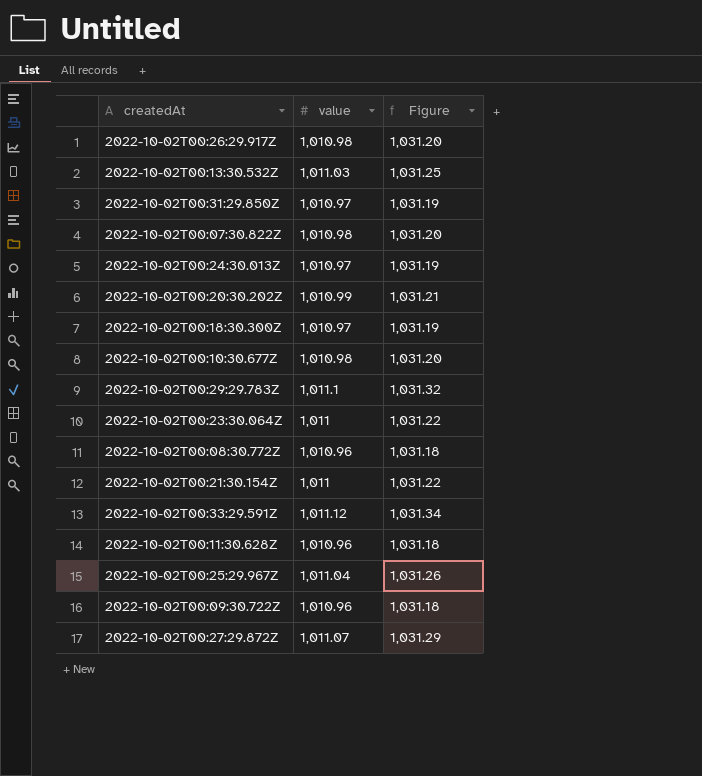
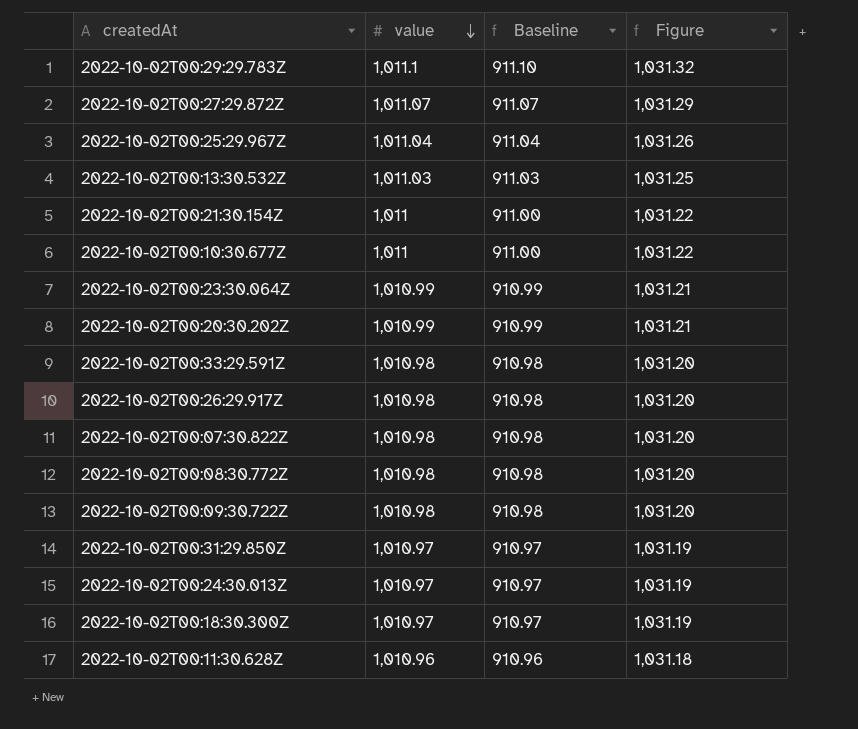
row order: none -> value descending
column Baseline | formula: none -> [value] - 100
2022-10-02T00:10:30.677Z | value: 1,010.98 -> 1,011
2022-10-02T00:10:30.677Z | Figure: 1,031.20 -> 1,031.22
2022-10-02T00:23:30.064Z | value: 1,011 -> 1,010.99
2022-10-02T00:23:30.064Z | Figure: 1,031.22 -> 1,031.21
2022-10-02T00:33:29.591Z | value: 1,011.12 -> 1,010.98
2022-10-02T00:33:29.591Z | Figure: 1,031.34 -> 1,031.20
2022-10-02T00:08:30.772Z | value: 1,010.96 -> 1,010.98
2022-10-02T00:08:30.772Z | Figure: 1,031.18 -> 1,031.20
2022-10-02T00:09:30.722Z | value: 1,010.96 -> 1,010.98
2022-10-02T00:09:30.722Z | Figure: 1,031.18 -> 1,031.20

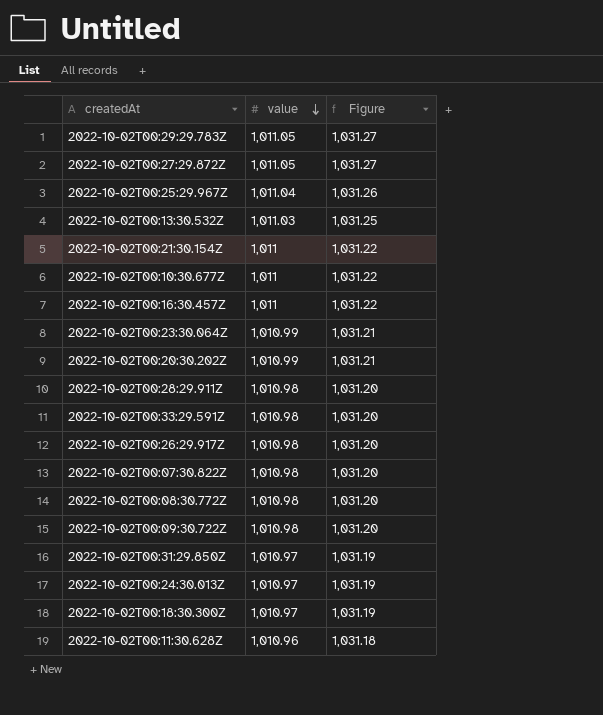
column Baseline | formula: [value] - 100 -> none
2022-10-02T00:29:29.783Z | value: 1,011.1 -> 1,011.05
2022-10-02T00:29:29.783Z | Figure: 1,031.32 -> 1,031.27
2022-10-02T00:27:29.872Z | value: 1,011.07 -> 1,011.05
2022-10-02T00:27:29.872Z | Figure: 1,031.29 -> 1,031.27
row 2022-10-02T00:16:30.457Z: none -> 1,011 | 1,031.22
row 2022-10-02T00:28:29.911Z: none -> 1,010.98 | 1,031.20

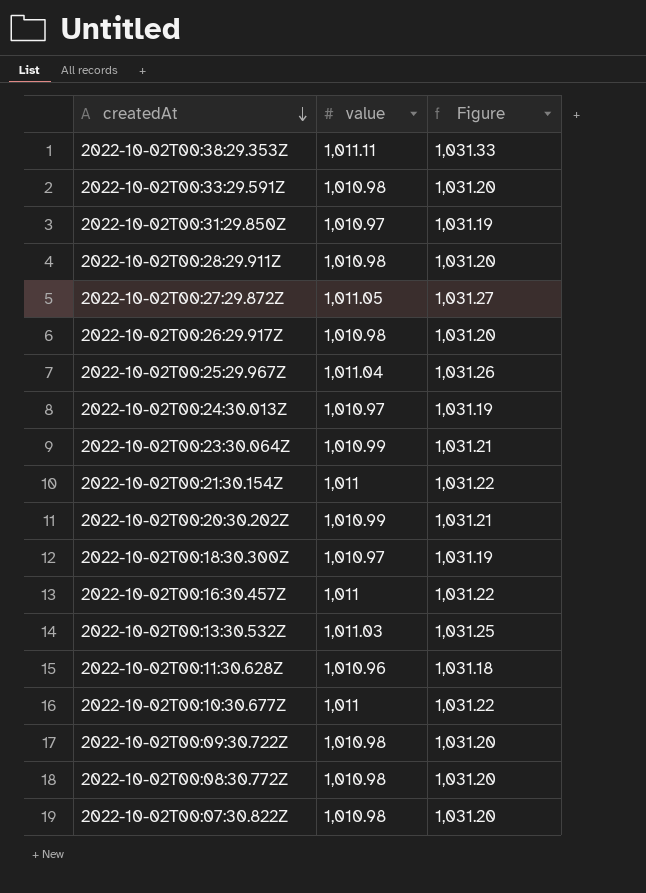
row order: value descending -> createdAt descending
row 2022-10-02T00:29:29.783Z: 1,011.05 | 1,031.27 -> none
row 2022-10-02T00:38:29.353Z: none -> 1,011.11 | 1,031.33

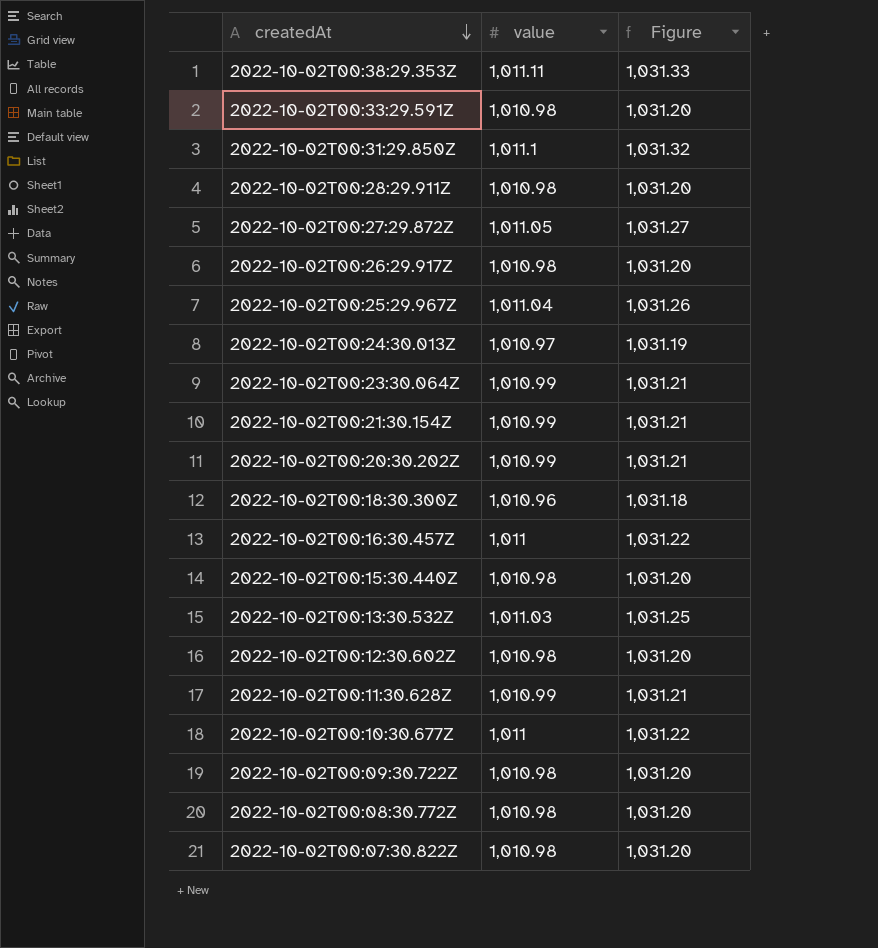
2022-10-02T00:31:29.850Z | value: 1,010.97 -> 1,011.1
2022-10-02T00:31:29.850Z | Figure: 1,031.19 -> 1,031.32
2022-10-02T00:21:30.154Z | value: 1,011 -> 1,010.99
2022-10-02T00:21:30.154Z | Figure: 1,031.22 -> 1,031.21
2022-10-02T00:18:30.300Z | value: 1,010.97 -> 1,010.96
2022-10-02T00:18:30.300Z | Figure: 1,031.19 -> 1,031.18
row 2022-10-02T00:15:30.440Z: none -> 1,010.98 | 1,031.20
row 2022-10-02T00:12:30.602Z: none -> 1,010.98 | 1,031.20
2022-10-02T00:11:30.628Z | value: 1,010.96 -> 1,010.99
2022-10-02T00:11:30.628Z | Figure: 1,031.18 -> 1,031.21

